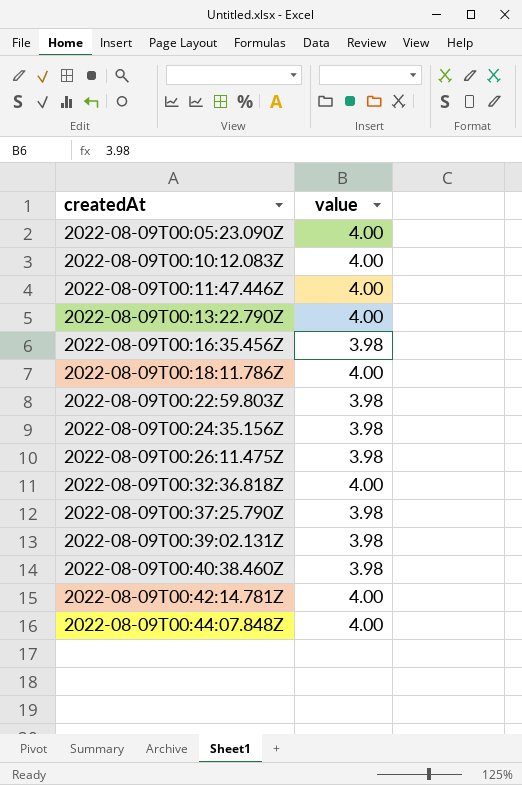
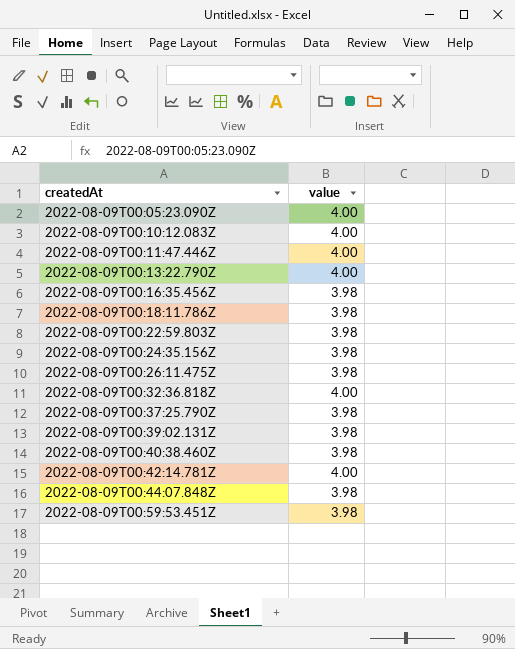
2022-08-09T00:18:11.786Z | value: 4.00 -> 3.98
2022-08-09T00:44:07.848Z | value: 4.00 -> 3.98
row 2022-08-09T00:59:53.451Z: none -> 3.98

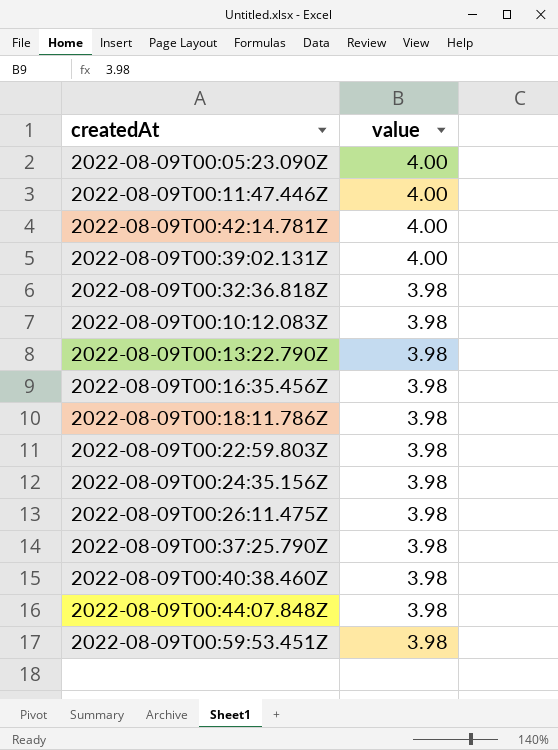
row order: createdAt ascending -> value descending
2022-08-09T00:39:02.131Z | value: 3.98 -> 4.00
2022-08-09T00:32:36.818Z | value: 4.00 -> 3.98
2022-08-09T00:10:12.083Z | value: 4.00 -> 3.98
2022-08-09T00:13:22.790Z | value: 4.00 -> 3.98

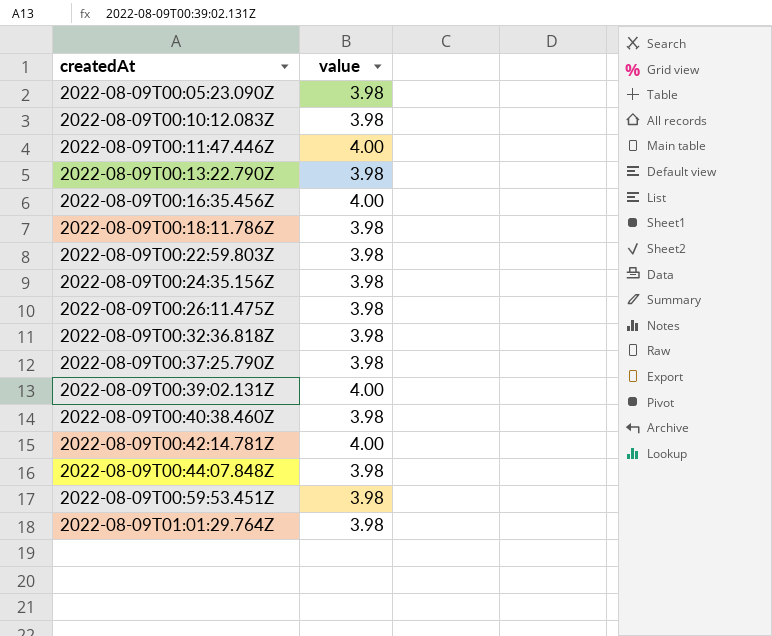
row order: value descending -> createdAt ascending
2022-08-09T00:05:23.090Z | value: 4.00 -> 3.98
2022-08-09T00:16:35.456Z | value: 3.98 -> 4.00
row 2022-08-09T01:01:29.764Z: none -> 3.98

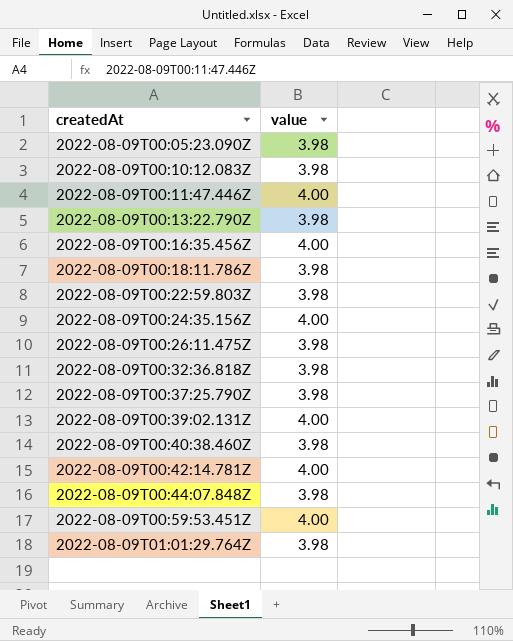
2022-08-09T00:24:35.156Z | value: 3.98 -> 4.00
2022-08-09T00:59:53.451Z | value: 3.98 -> 4.00

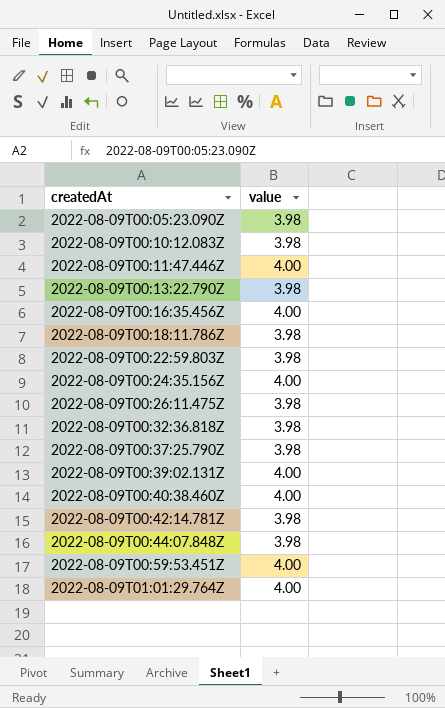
2022-08-09T00:40:38.460Z | value: 3.98 -> 4.00
2022-08-09T00:42:14.781Z | value: 4.00 -> 3.98
2022-08-09T01:01:29.764Z | value: 3.98 -> 4.00

